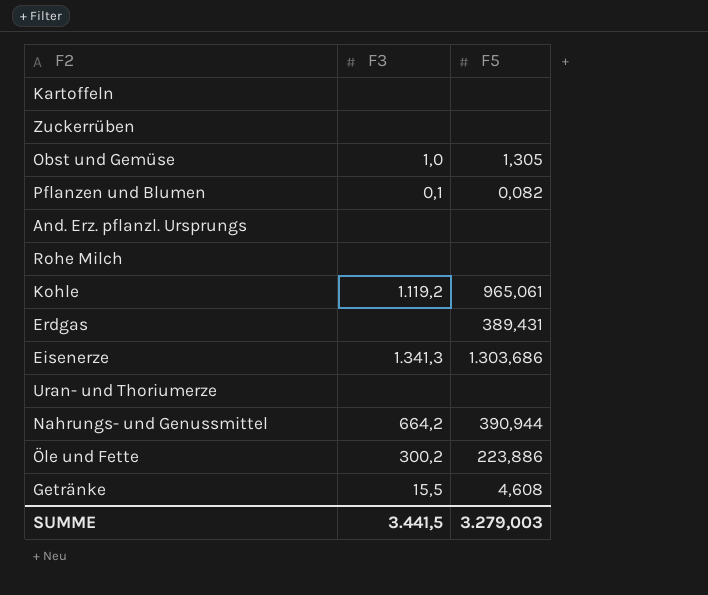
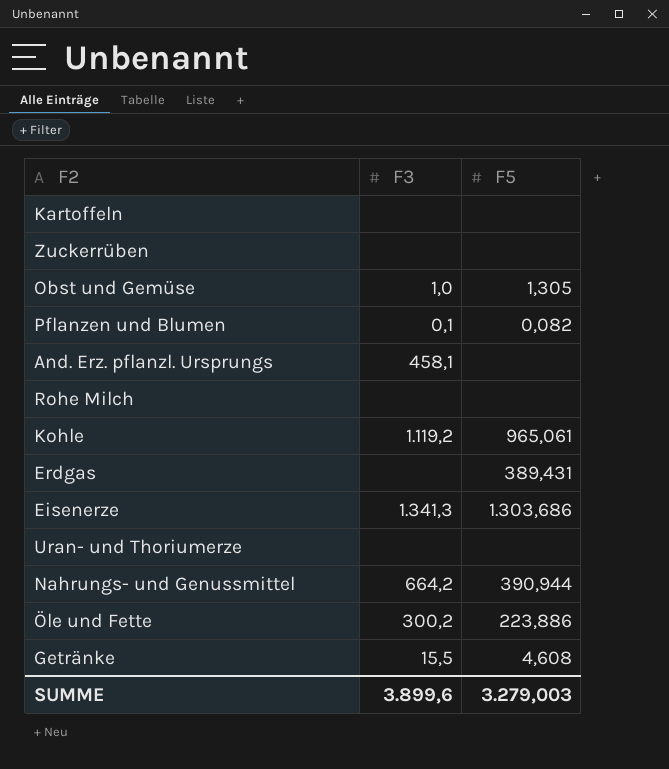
And. Erz. pflanzl. Ursprungs | F3: none -> 458,1
SUMME | F3: 3.441,5 -> 3.899,6

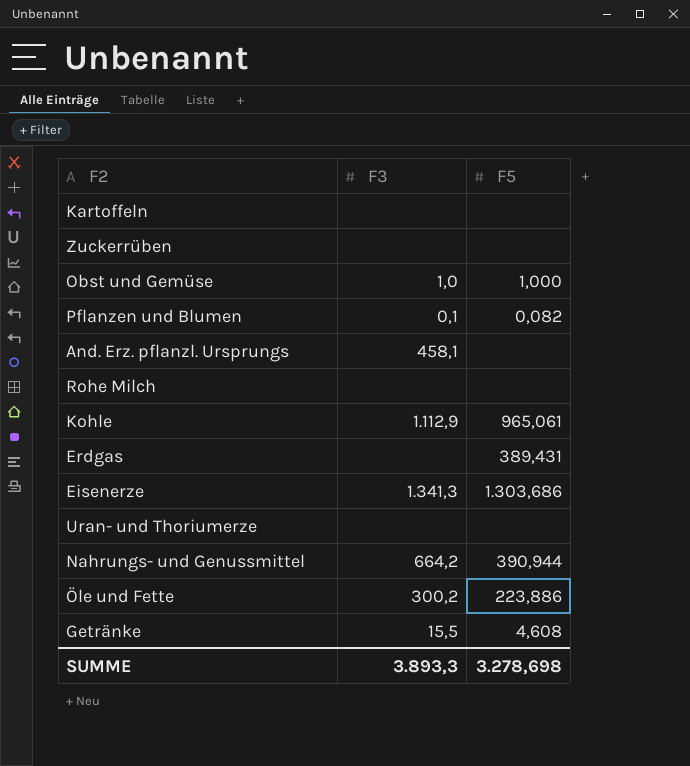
Obst und Gemüse | F5: 1,305 -> 1,000
Kohle | F3: 1.119,2 -> 1.112,9
SUMME | F3: 3.899,6 -> 3.893,3
SUMME | F5: 3.279,003 -> 3.278,698

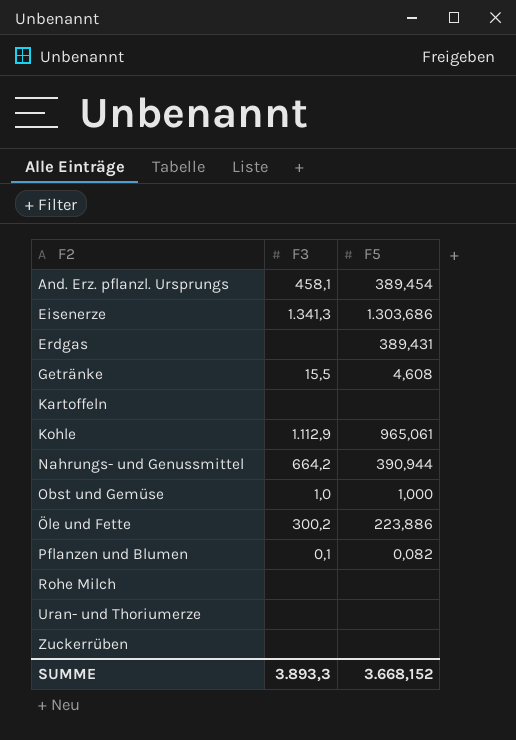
row order: none -> F2 ascending
And. Erz. pflanzl. Ursprungs | F5: none -> 389,454
SUMME | F5: 3.278,698 -> 3.668,152

